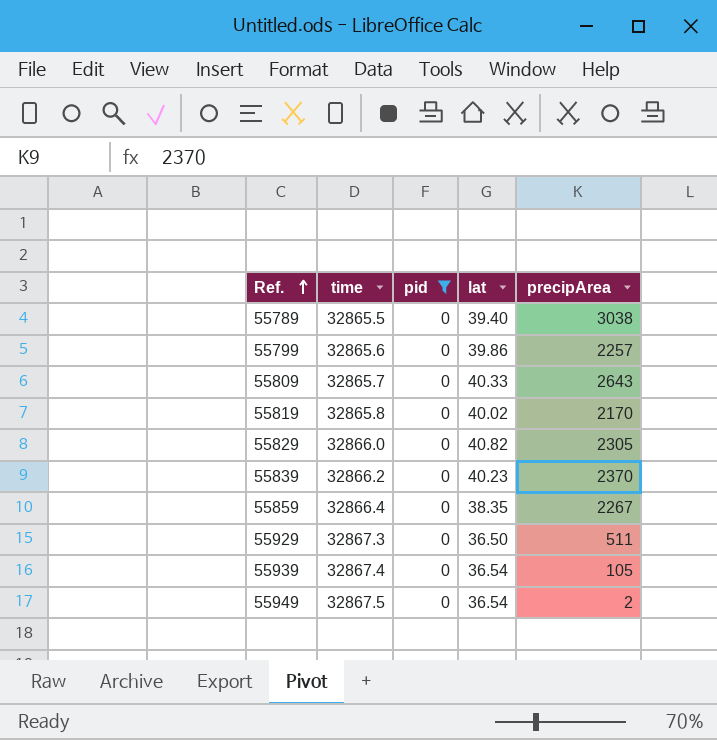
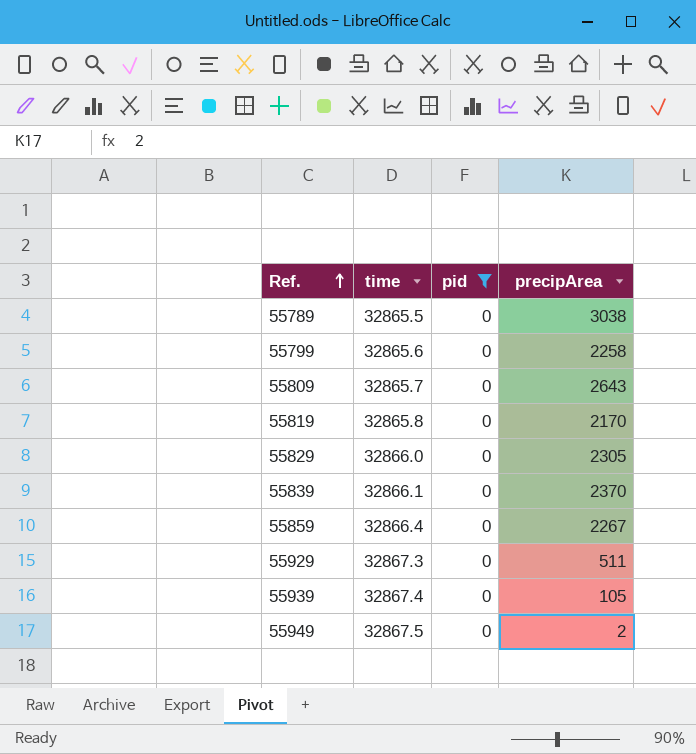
column lat | position: 4 -> none
55799 | precipArea: 2257 -> 2258
55839 | time: 32866.2 -> 32866.1

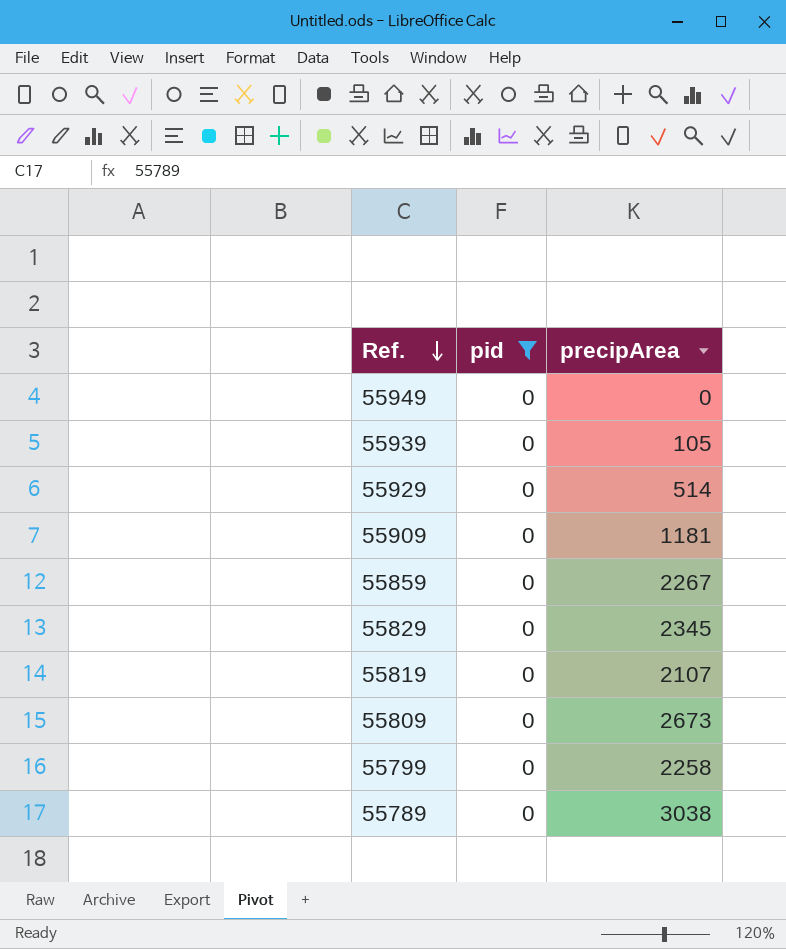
row order: Ref. ascending -> Ref. descending
column time | position: 2 -> none
row 55839: 32866.1 | 0 | 2370 -> none
55949 | precipArea: 2 -> 0
55929 | precipArea: 511 -> 514
row 55909: none -> 0 | 1181
55829 | precipArea: 2305 -> 2345
55819 | precipArea: 2170 -> 2107
55809 | precipArea: 2643 -> 2673

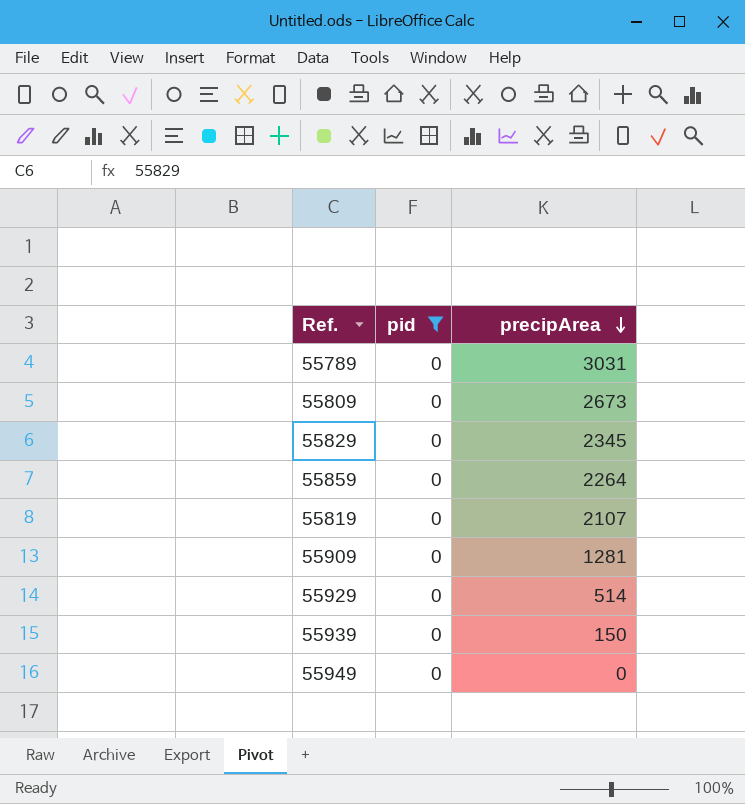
row order: Ref. descending -> precipArea descending
row 55799: 0 | 2258 -> none
55789 | precipArea: 3038 -> 3031
55859 | precipArea: 2267 -> 2264
55909 | precipArea: 1181 -> 1281
55939 | precipArea: 105 -> 150

